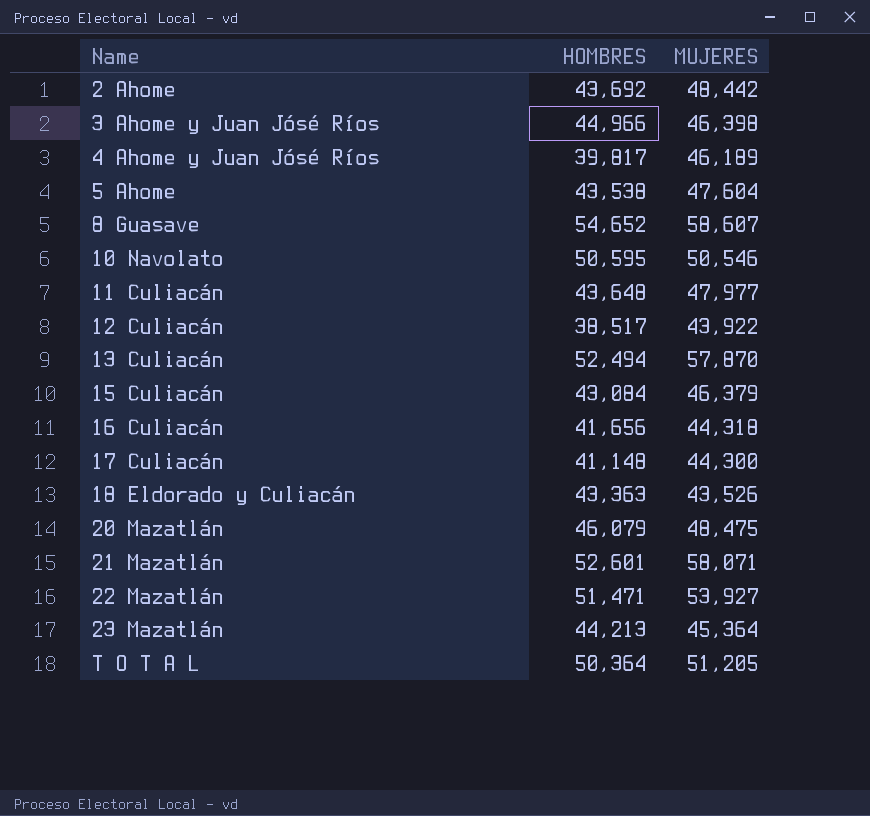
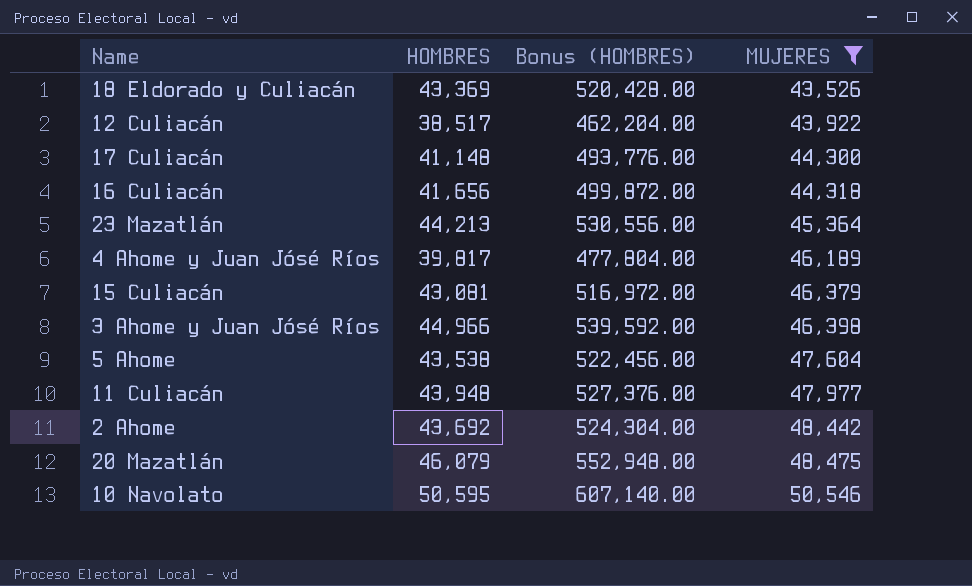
filter: none -> MUJERES <= 50,546
row order: Name ascending -> MUJERES ascending
column Bonus (HOMBRES) | formula: none -> [HOMBRES] * 12
18 Eldorado y Culiacán | HOMBRES: 43,363 -> 43,369
15 Culiacán | HOMBRES: 43,084 -> 43,081
11 Culiacán | HOMBRES: 43,648 -> 43,948

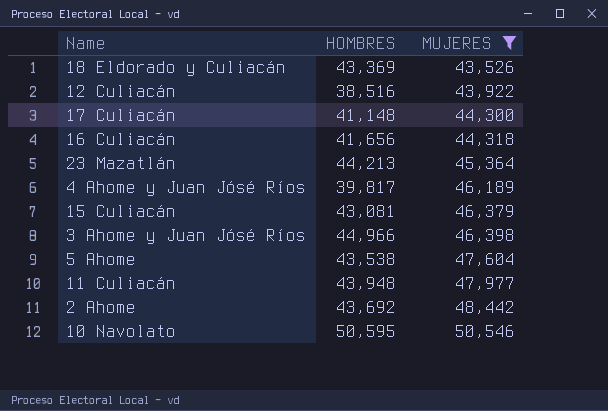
column Bonus (HOMBRES) | formula: [HOMBRES] * 12 -> none
row 20 Mazatlán: 46,079 | 552,948.00 | 48,475 -> none
12 Culiacán | HOMBRES: 38,517 -> 38,516

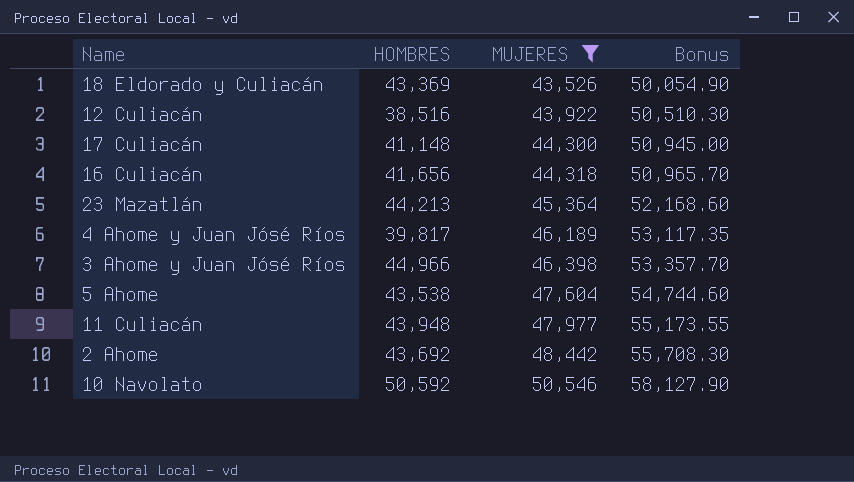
column Bonus | formula: none -> [MUJERES] * 1.15
row 15 Culiacán: 43,081 | 46,379 -> none
10 Navolato | HOMBRES: 50,595 -> 50,592

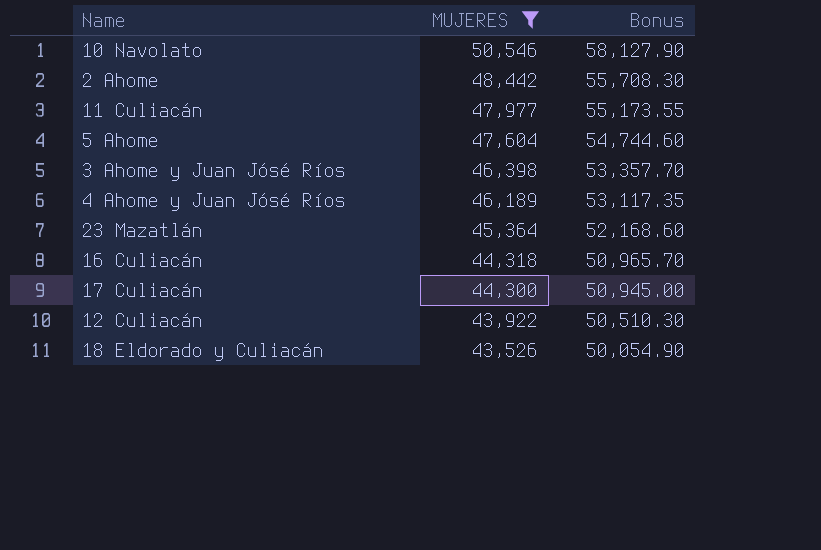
row order: MUJERES ascending -> MUJERES descending
column HOMBRES | position: 2 -> none

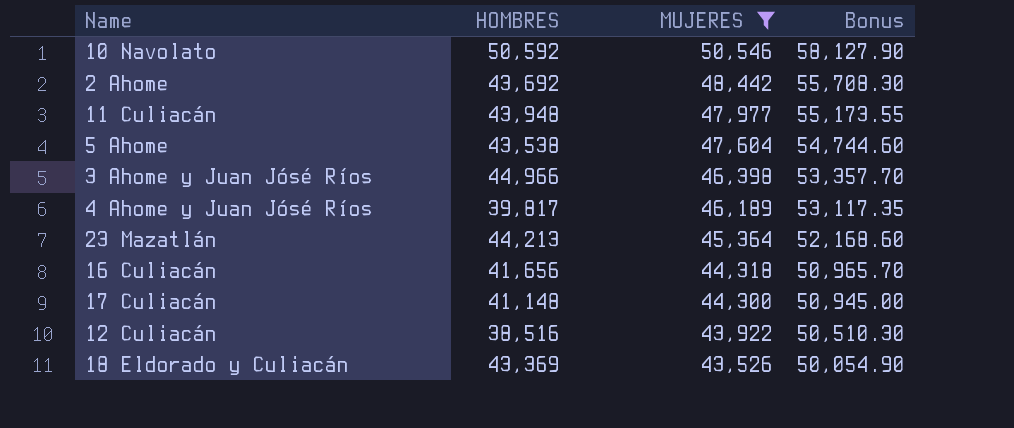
column HOMBRES | position: none -> 2

